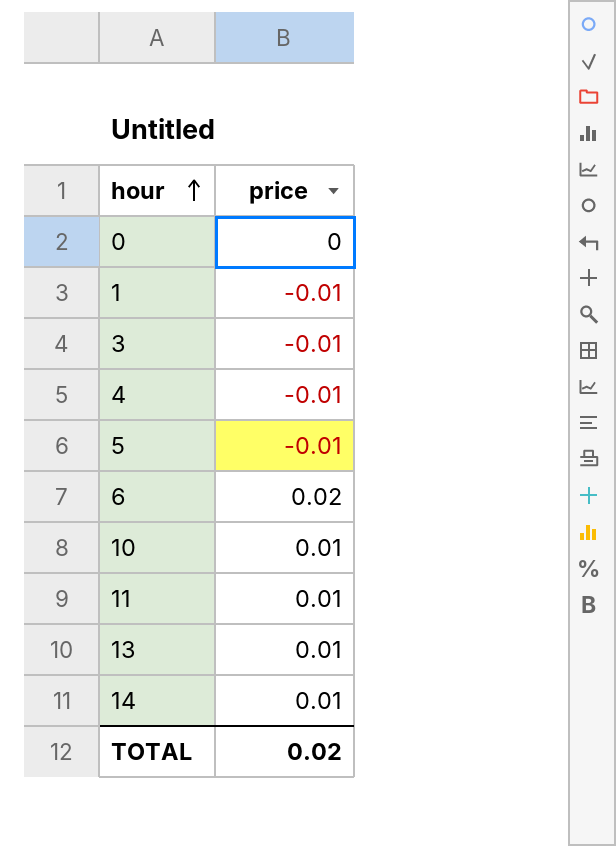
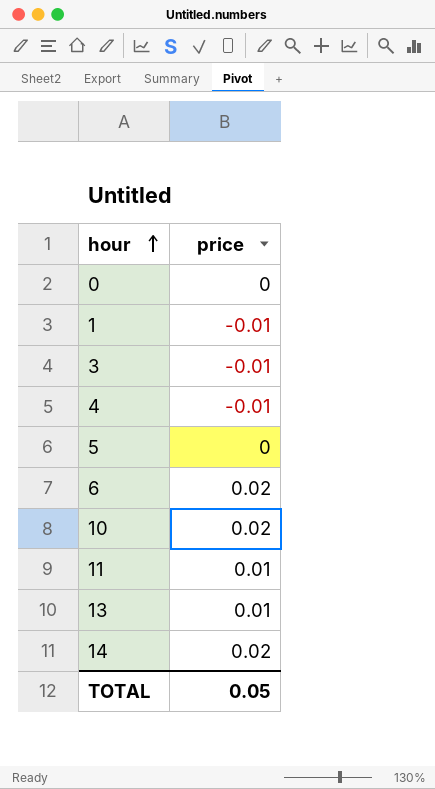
5 | price: -0.01 -> 0
10 | price: 0.01 -> 0.02
14 | price: 0.01 -> 0.02
TOTAL | price: 0.02 -> 0.05

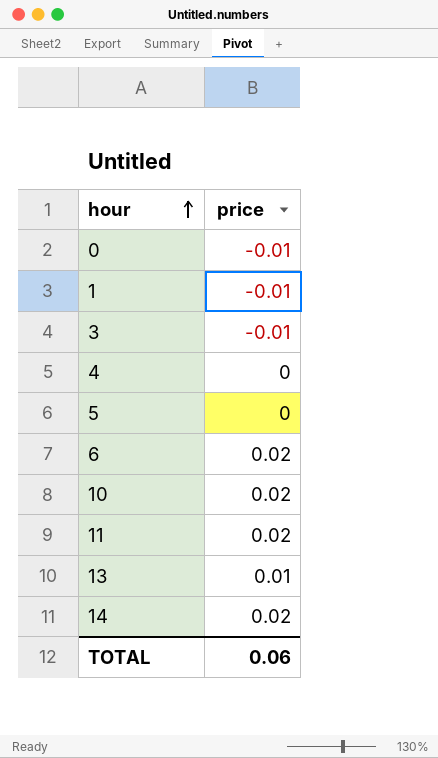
0 | price: 0 -> -0.01
4 | price: -0.01 -> 0
11 | price: 0.01 -> 0.02
TOTAL | price: 0.05 -> 0.06

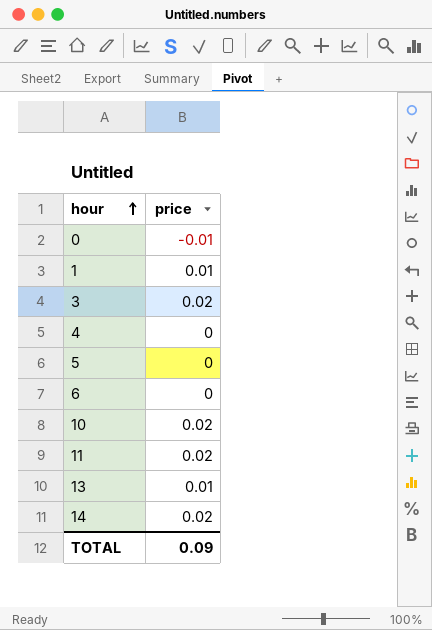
1 | price: -0.01 -> 0.01
3 | price: -0.01 -> 0.02
6 | price: 0.02 -> 0
TOTAL | price: 0.06 -> 0.09

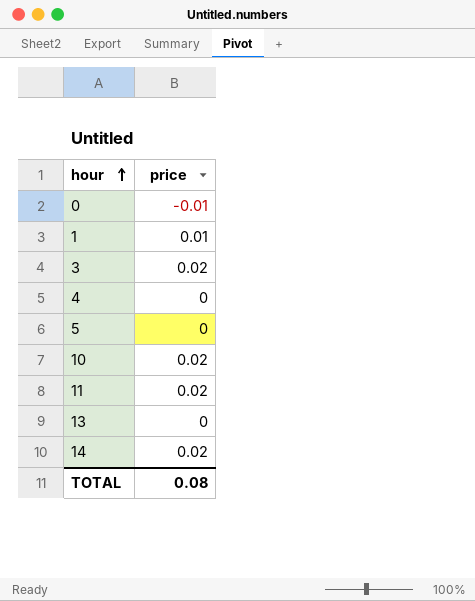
row 6: 0 -> none
13 | price: 0.01 -> 0
TOTAL | price: 0.09 -> 0.08

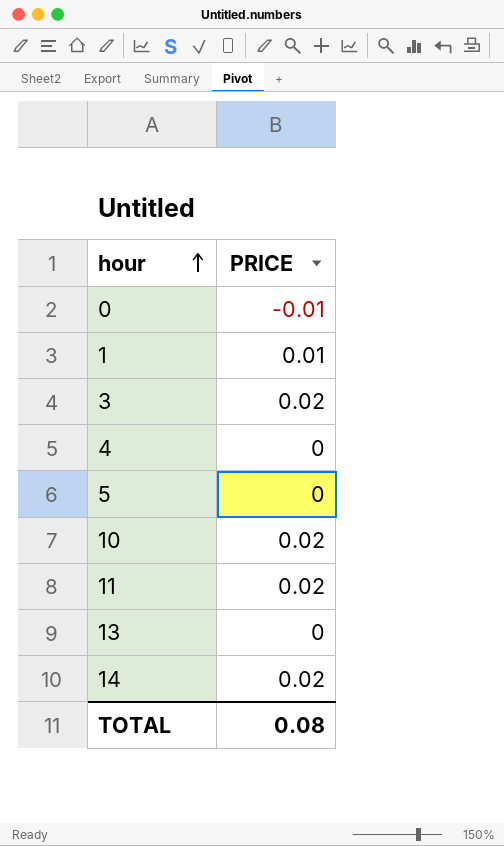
column name: price -> PRICE

